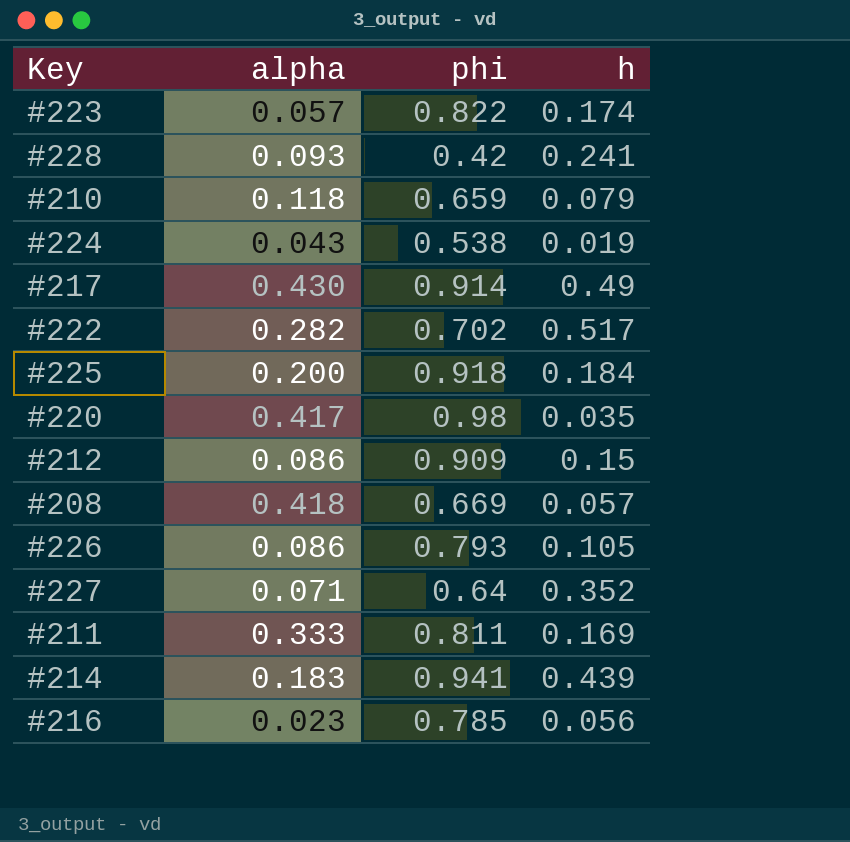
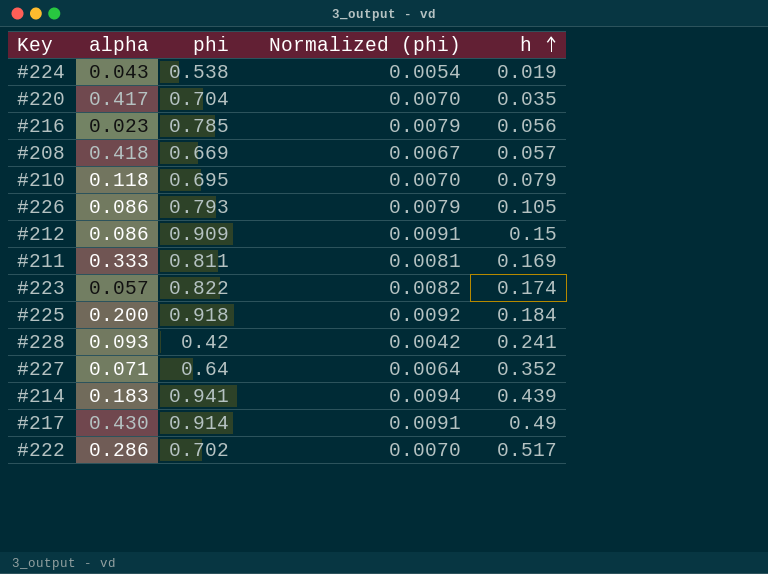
row order: none -> h ascending
column Normalized (phi) | formula: none -> [phi] * 0.01
#220 | phi: 0.98 -> 0.704
#210 | phi: 0.659 -> 0.695
#222 | alpha: 0.282 -> 0.286

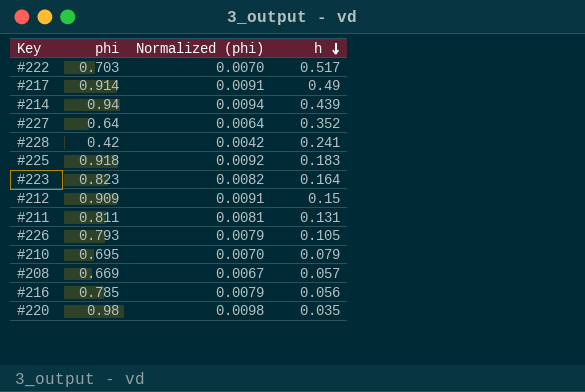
row order: h ascending -> h descending
column alpha | position: 2 -> none
row #224: 0.043 | 0.538 | 0.0054 | 0.019 -> none
#222 | phi: 0.702 -> 0.703
#214 | phi: 0.941 -> 0.94
#225 | h: 0.184 -> 0.183
#223 | phi: 0.822 -> 0.823
#223 | h: 0.174 -> 0.164
#211 | h: 0.169 -> 0.131
#220 | phi: 0.704 -> 0.98
#220 | Normalized (phi): 0.0070 -> 0.0098

